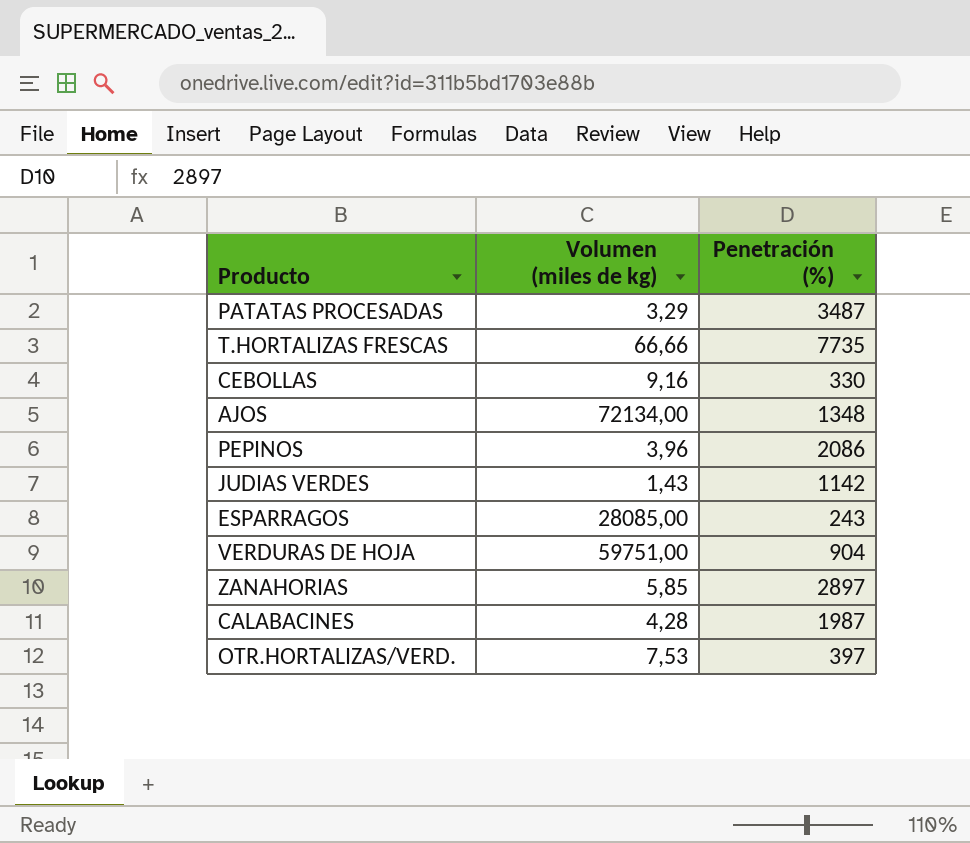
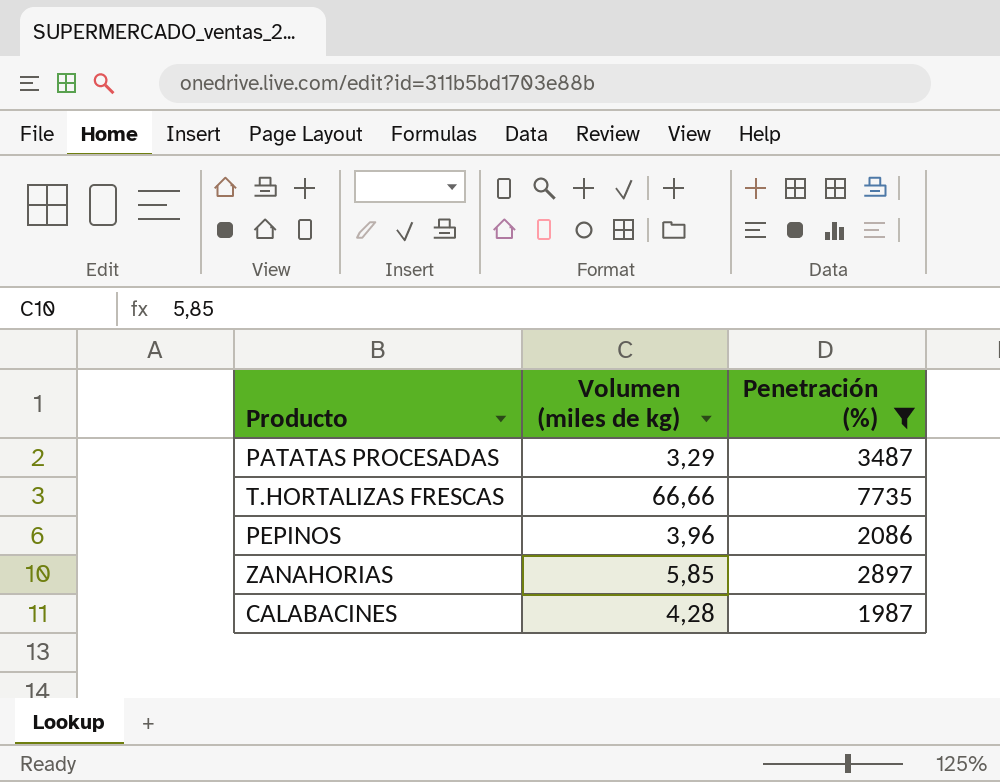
filter: none -> Penetración (%) >= 1987

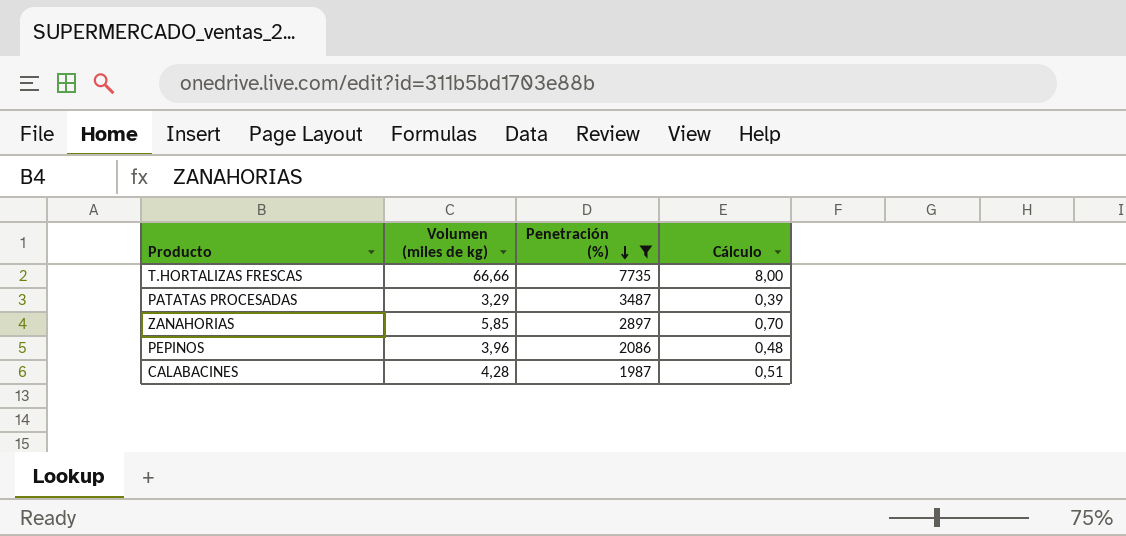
row order: none -> Penetración (%) descending
column Cálculo | formula: none -> [Volumen (miles de kg)] * 0,12

